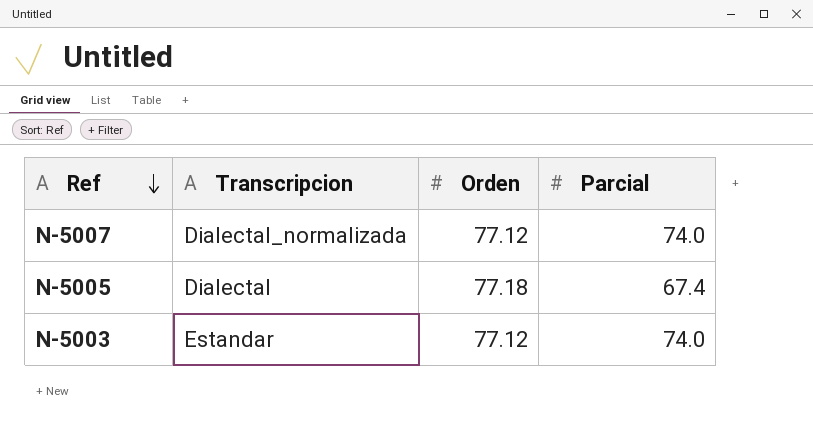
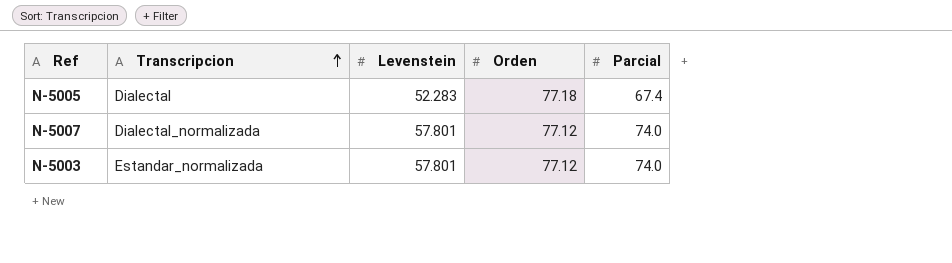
row order: Ref descending -> Transcripcion ascending
column Levenstein | position: none -> 3
N-5003 | Transcripcion: Estandar -> Estandar_normalizada

